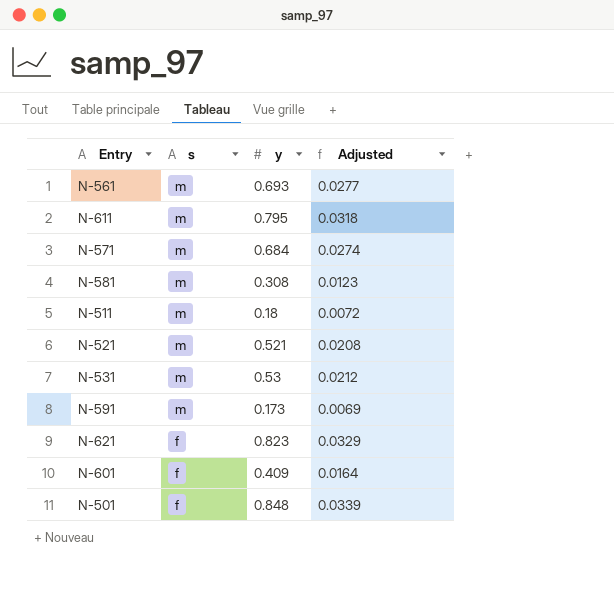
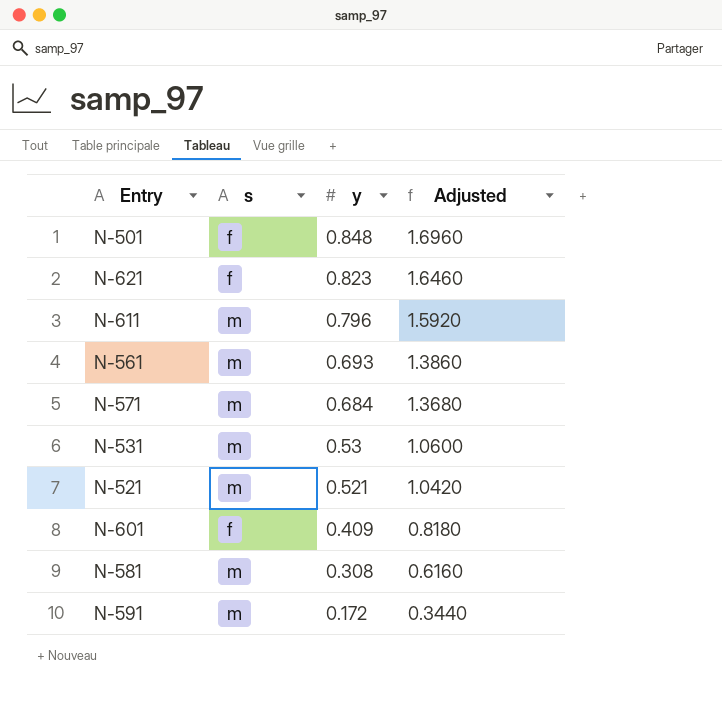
row order: s descending -> y descending
column Adjusted | formula: [y] * 0.04 -> [y] * 2
row N-511: m | 0.18 | 0.0072 -> none
N-611 | y: 0.795 -> 0.796
N-591 | y: 0.173 -> 0.172

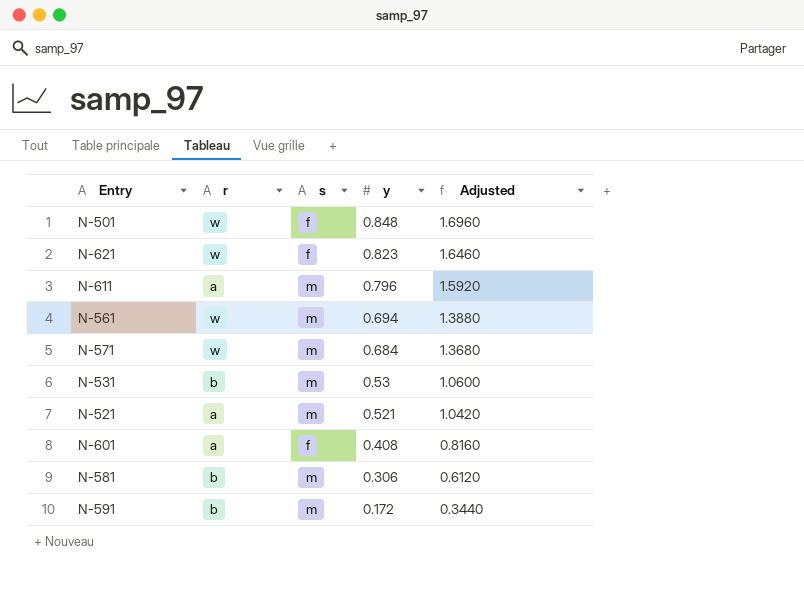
column r | position: none -> 2
N-561 | y: 0.693 -> 0.694
N-561 | Adjusted: 1.3860 -> 1.3880
N-601 | y: 0.409 -> 0.408
N-601 | Adjusted: 0.8180 -> 0.8160
N-581 | y: 0.308 -> 0.306
N-581 | Adjusted: 0.6160 -> 0.6120

